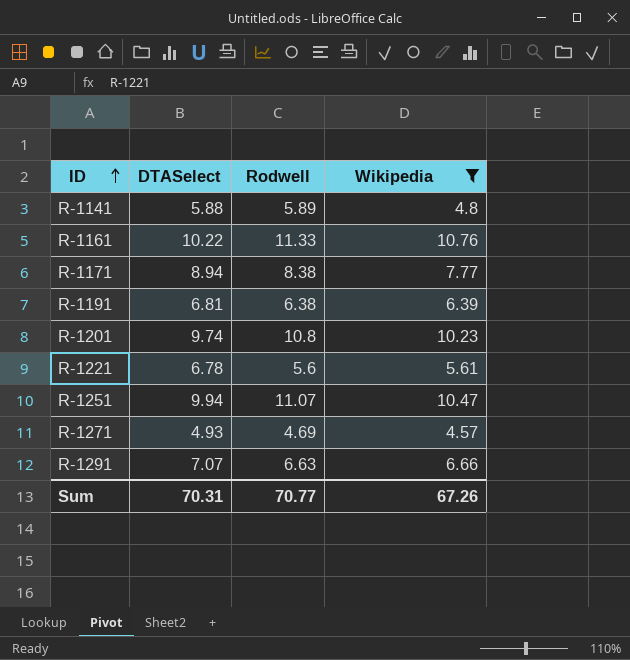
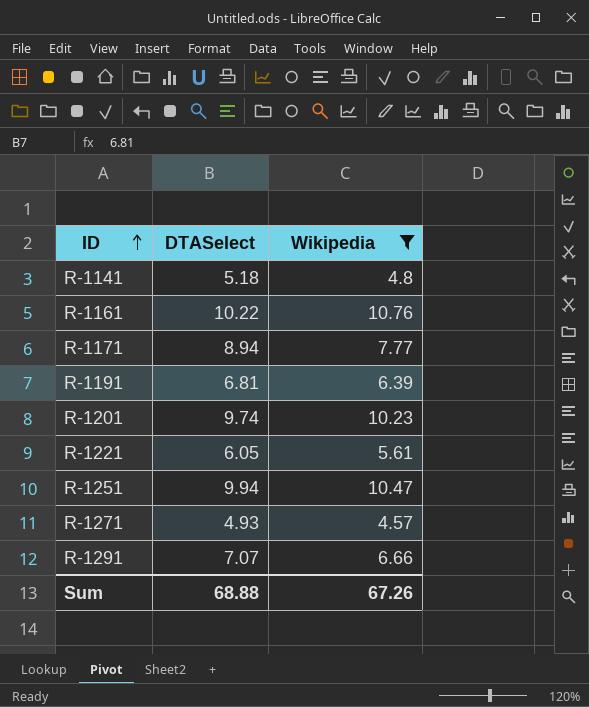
column Rodwell | position: 3 -> none
R-1141 | DTASelect: 5.88 -> 5.18
R-1221 | DTASelect: 6.78 -> 6.05
Sum | DTASelect: 70.31 -> 68.88

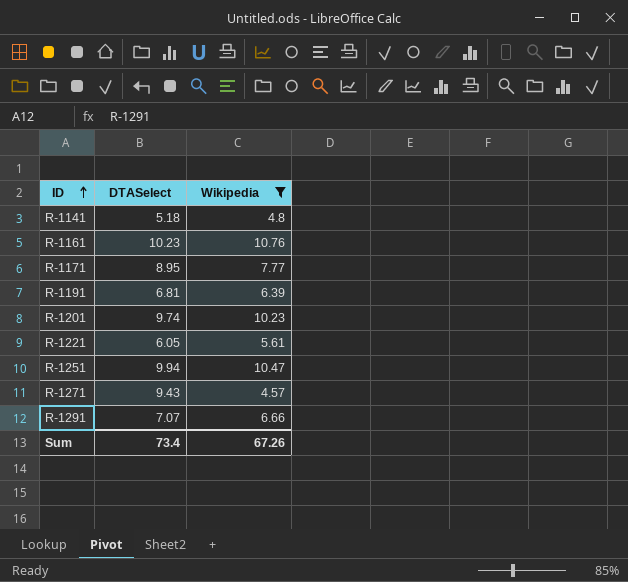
R-1161 | DTASelect: 10.22 -> 10.23
R-1171 | DTASelect: 8.94 -> 8.95
R-1271 | DTASelect: 4.93 -> 9.43
Sum | DTASelect: 68.88 -> 73.4

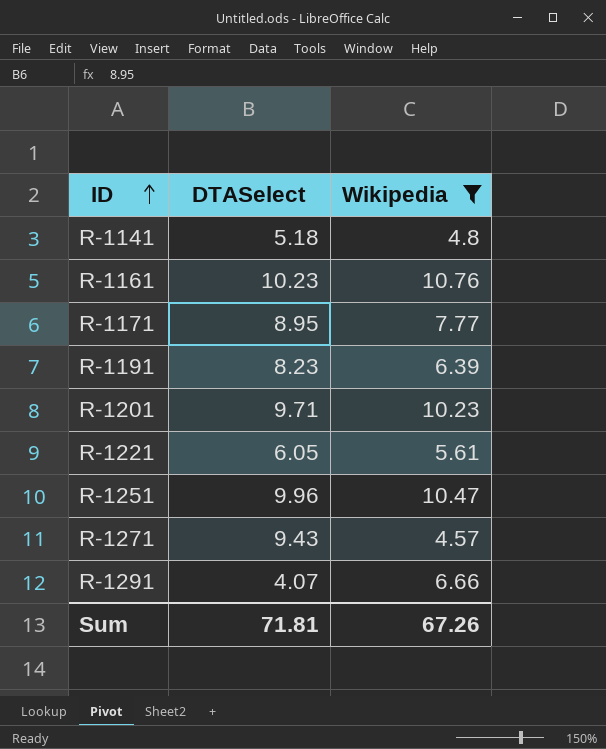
R-1191 | DTASelect: 6.81 -> 8.23
R-1201 | DTASelect: 9.74 -> 9.71
R-1251 | DTASelect: 9.94 -> 9.96
R-1291 | DTASelect: 7.07 -> 4.07
Sum | DTASelect: 73.4 -> 71.81

